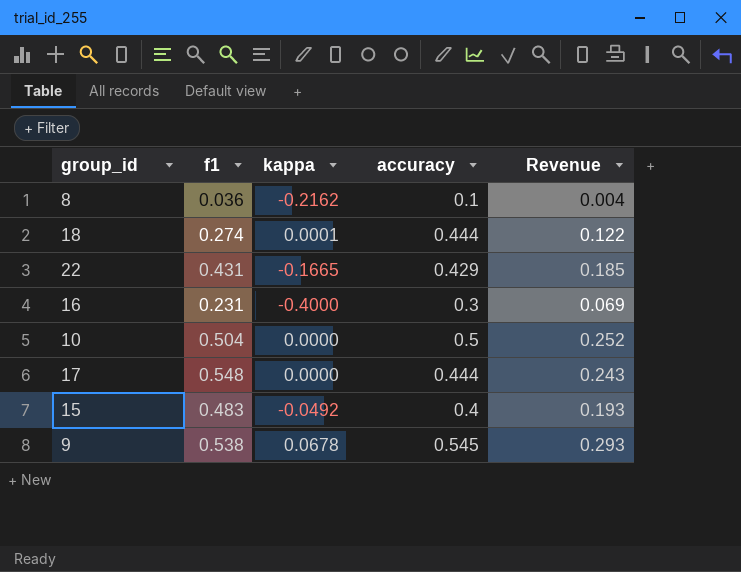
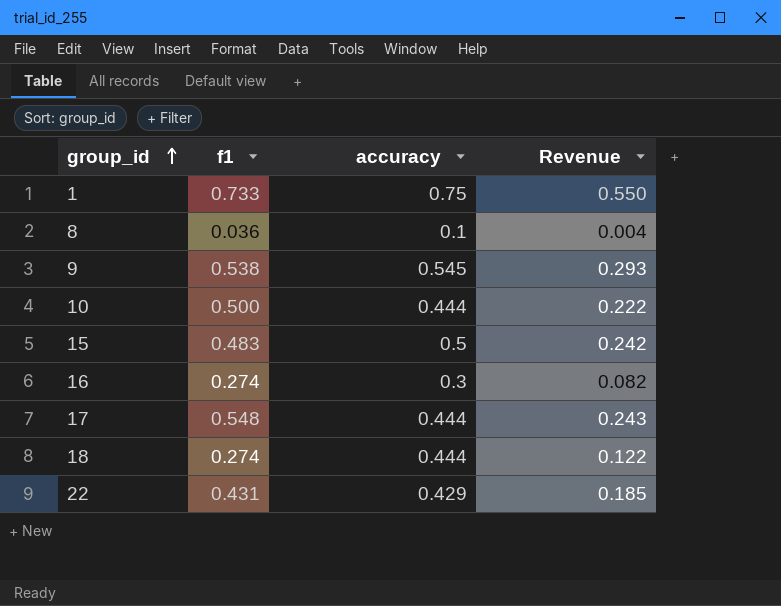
row order: none -> group_id ascending
column kappa | position: 3 -> none
row 1: none -> 0.733 | 0.75 | 0.550
10 | f1: 0.504 -> 0.500
10 | accuracy: 0.5 -> 0.444
10 | Revenue: 0.252 -> 0.222
15 | accuracy: 0.4 -> 0.5
15 | Revenue: 0.193 -> 0.242
16 | f1: 0.231 -> 0.274
16 | Revenue: 0.069 -> 0.082

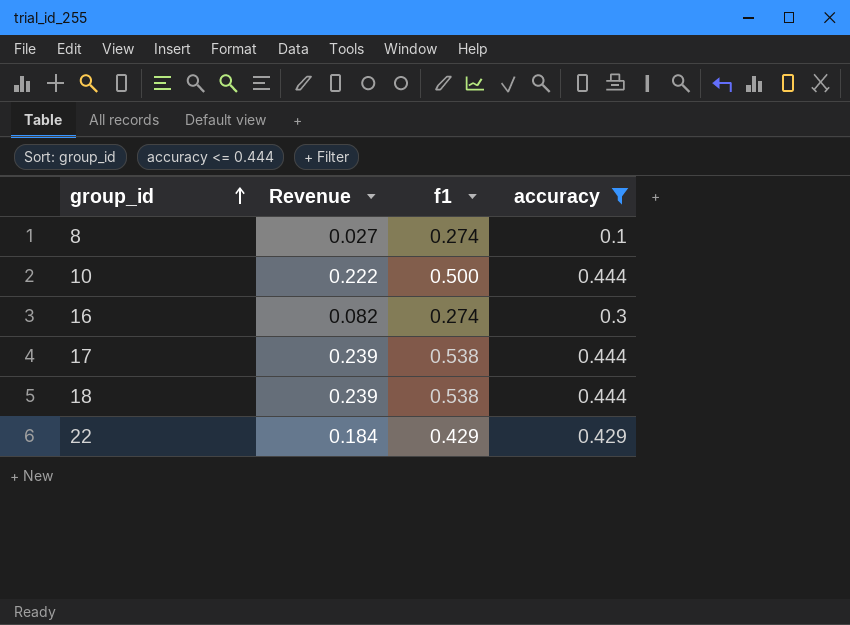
filter: none -> accuracy <= 0.444
column Revenue | position: 4 -> 2
8 | Revenue: 0.004 -> 0.027
8 | f1: 0.036 -> 0.274
17 | Revenue: 0.243 -> 0.239
17 | f1: 0.548 -> 0.538
18 | Revenue: 0.122 -> 0.239
18 | f1: 0.274 -> 0.538
22 | Revenue: 0.185 -> 0.184
22 | f1: 0.431 -> 0.429

